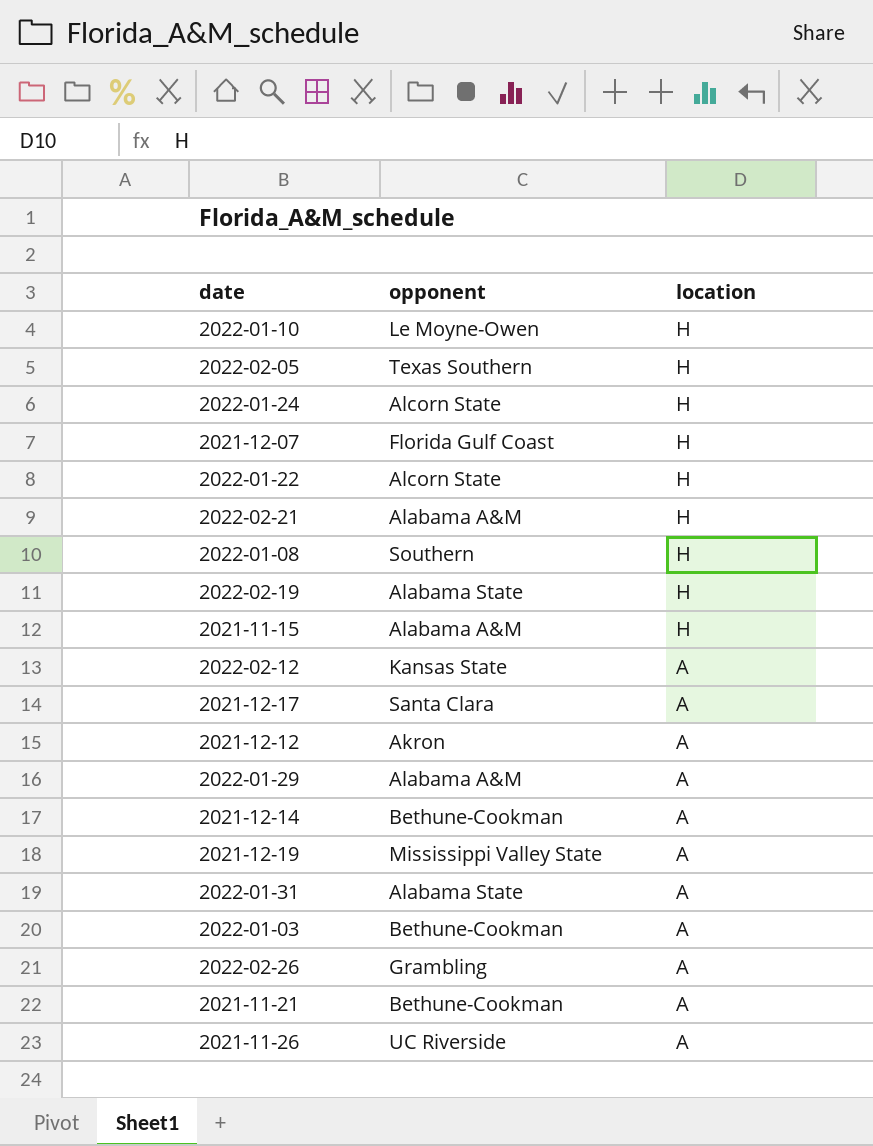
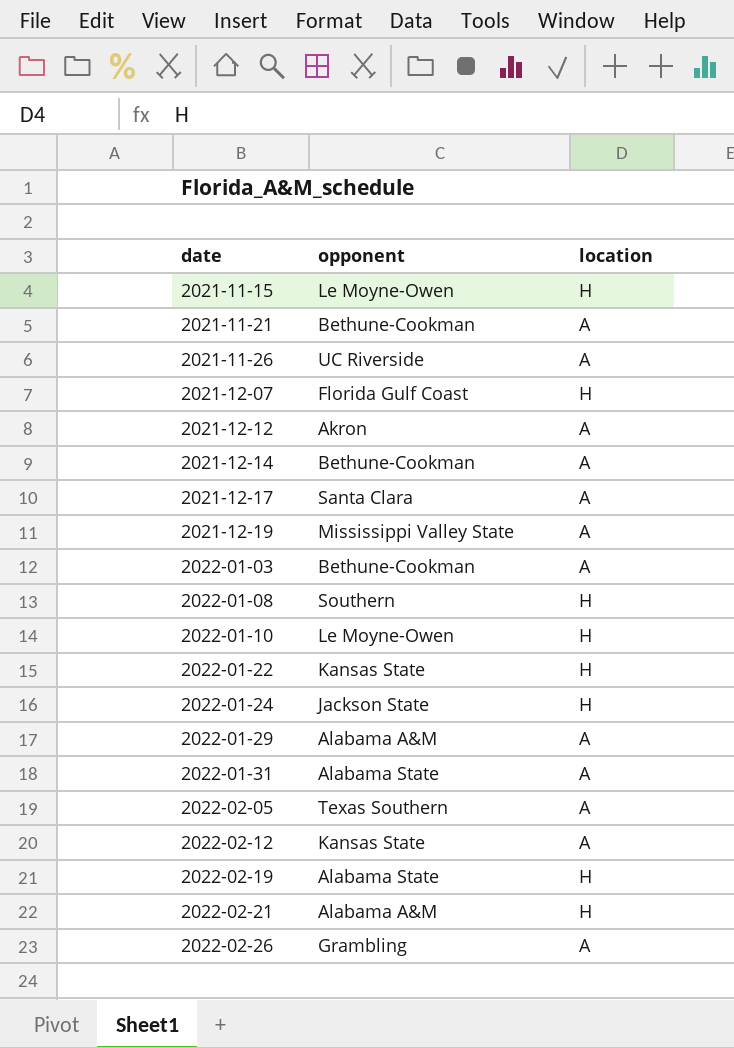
row order: location descending -> date ascending
2021-11-15 | opponent: Alabama A&M -> Le Moyne-Owen
2022-01-22 | opponent: Alcorn State -> Kansas State
2022-01-24 | opponent: Alcorn State -> Jackson State
2022-02-05 | location: H -> A

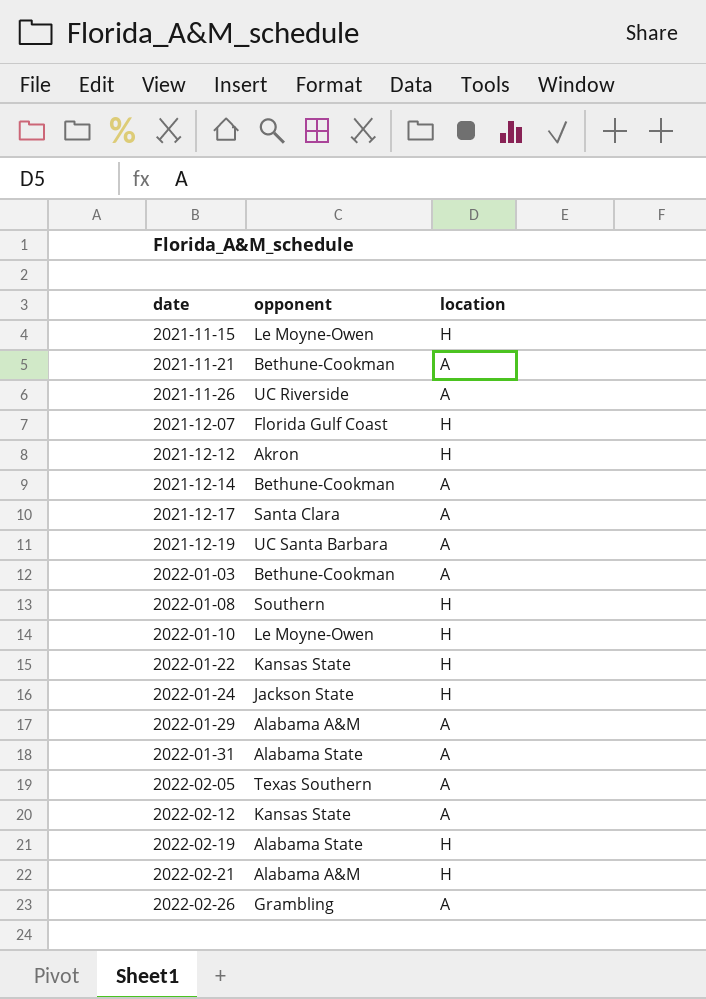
2021-12-12 | location: A -> H
2021-12-19 | opponent: Mississippi Valley State -> UC Santa Barbara

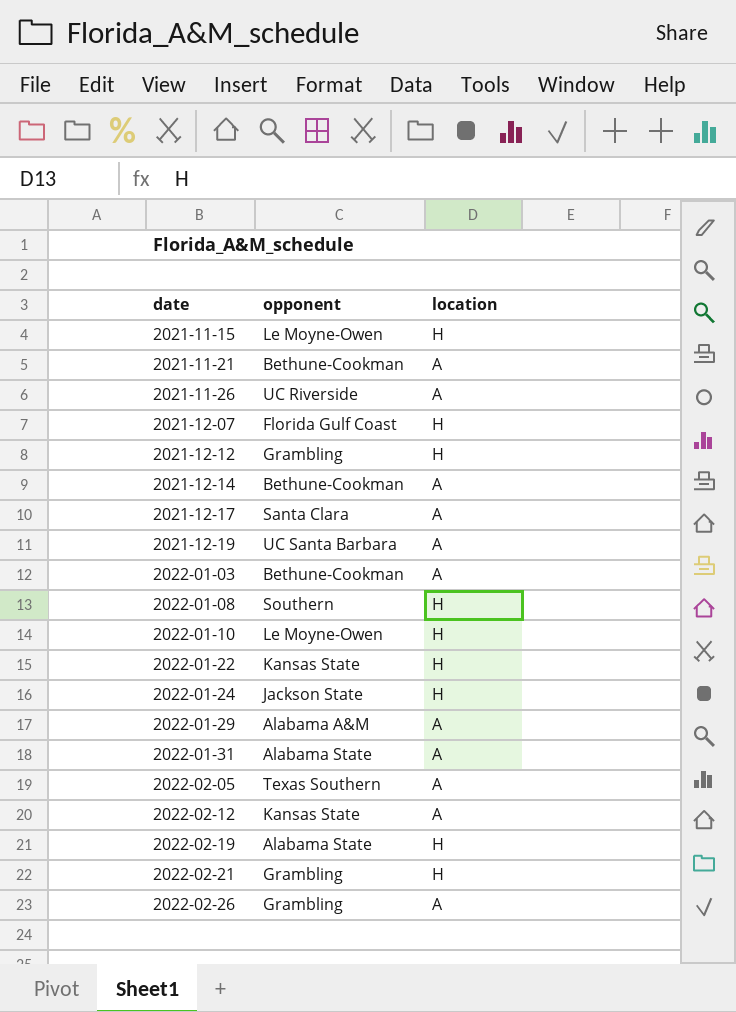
2021-12-12 | opponent: Akron -> Grambling
2022-02-21 | opponent: Alabama A&M -> Grambling

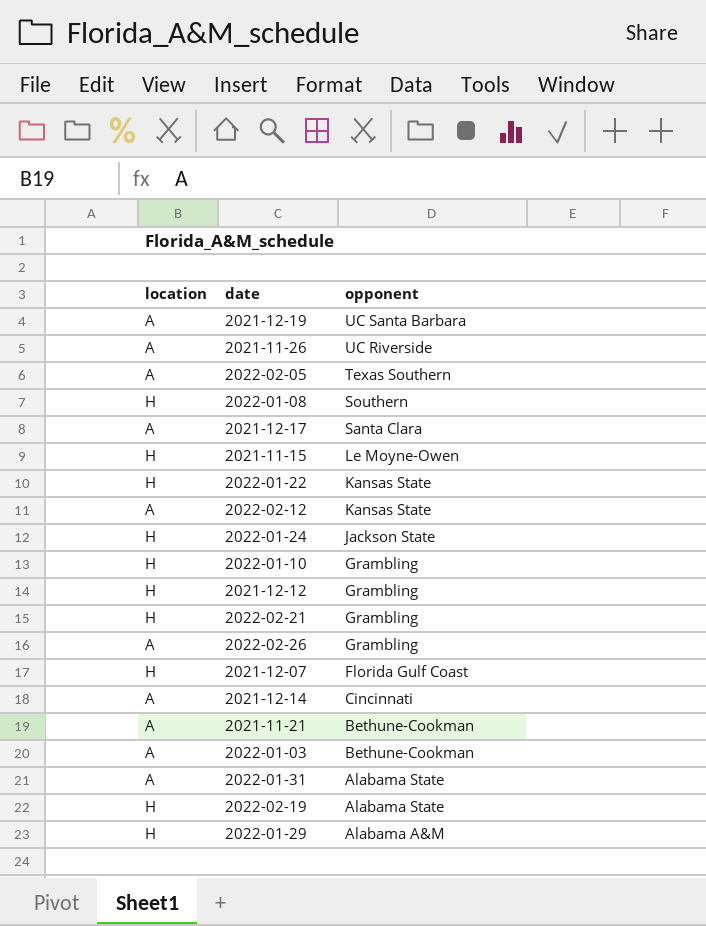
row order: date ascending -> opponent descending
column location | position: 3 -> 1
2022-01-10 | opponent: Le Moyne-Owen -> Grambling
2021-12-14 | opponent: Bethune-Cookman -> Cincinnati
2022-01-29 | location: A -> H

